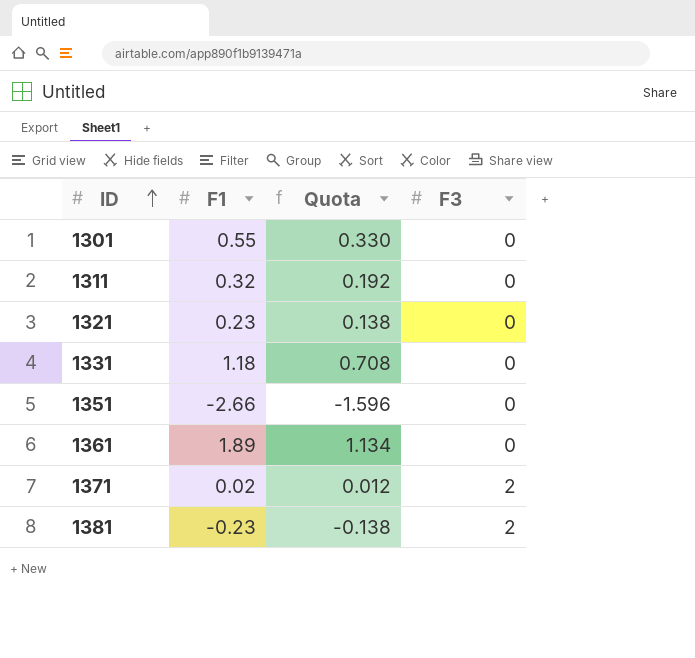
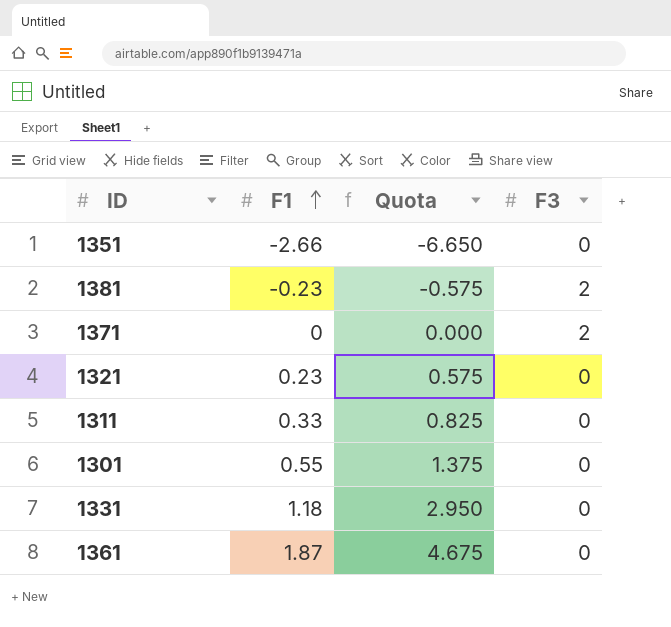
row order: ID ascending -> F1 ascending
column Quota | formula: [F1] * 0.6 -> [F1] * 2.5
1371 | F1: 0.02 -> 0
1311 | F1: 0.32 -> 0.33
1361 | F1: 1.89 -> 1.87

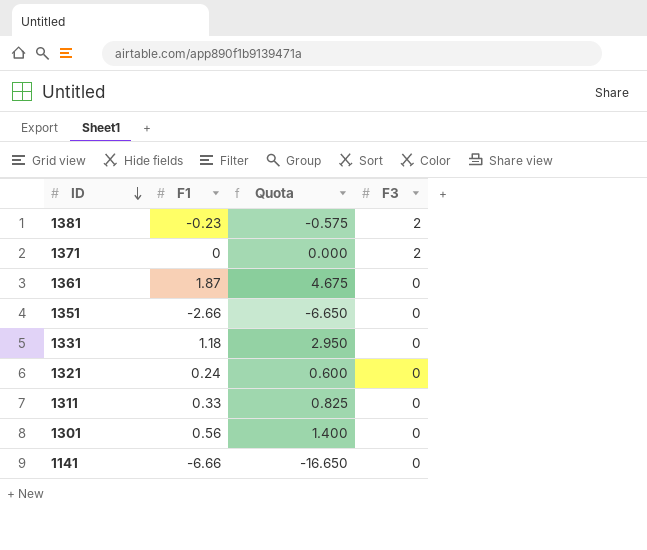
row order: F1 ascending -> ID descending
1321 | F1: 0.23 -> 0.24
1321 | Quota: 0.575 -> 0.600
1301 | F1: 0.55 -> 0.56
1301 | Quota: 1.375 -> 1.400
row 1141: none -> -6.66 | -16.650 | 0

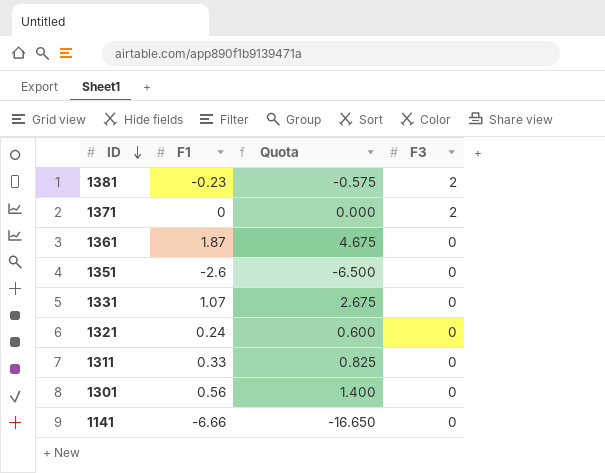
1351 | F1: -2.66 -> -2.6
1351 | Quota: -6.650 -> -6.500
1331 | F1: 1.18 -> 1.07
1331 | Quota: 2.950 -> 2.675

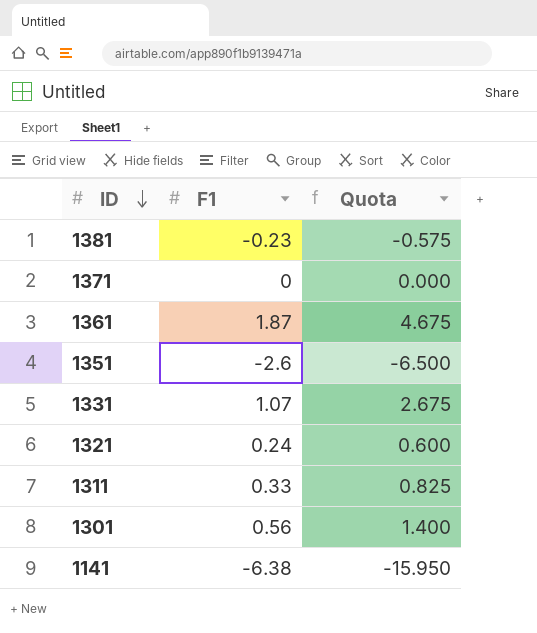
column F3 | position: 4 -> none
1141 | F1: -6.66 -> -6.38
1141 | Quota: -16.650 -> -15.950

